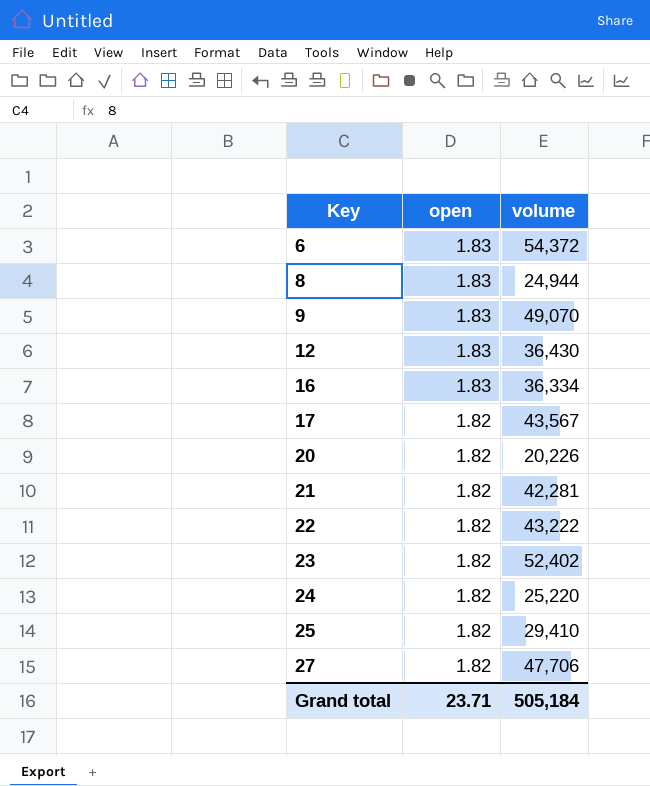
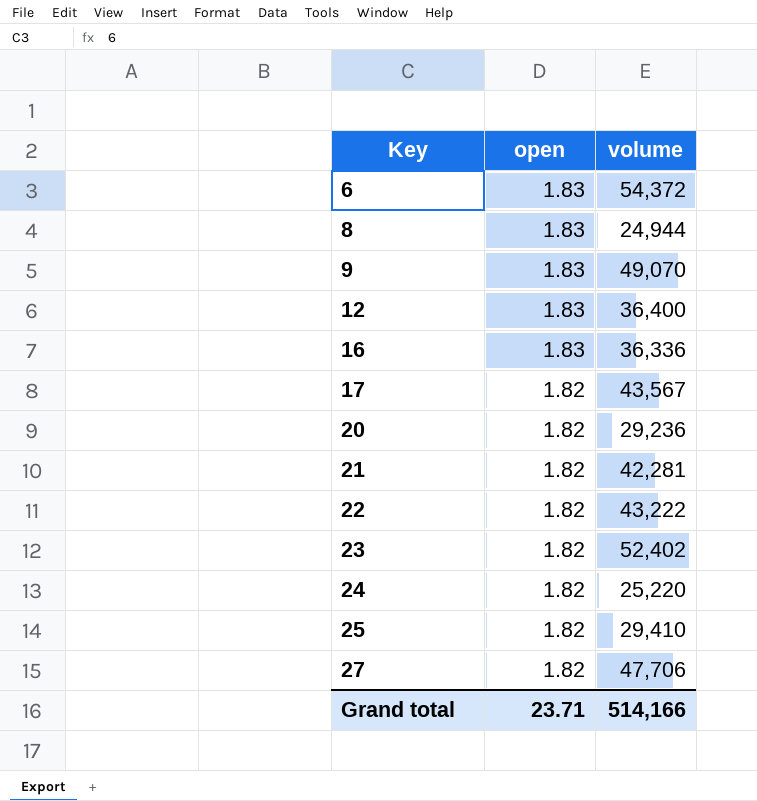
12 | volume: 36,430 -> 36,400
16 | volume: 36,334 -> 36,336
20 | volume: 20,226 -> 29,236
Grand total | volume: 505,184 -> 514,166

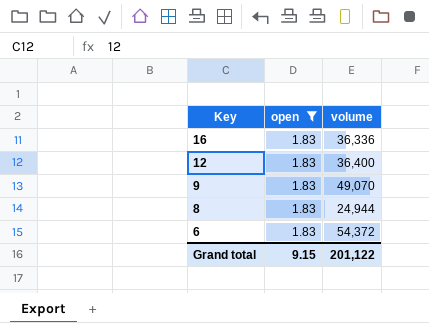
filter: none -> open = 1.83
row order: Key ascending -> Key descending
Grand total | open: 23.71 -> 9.15
Grand total | volume: 514,166 -> 201,122

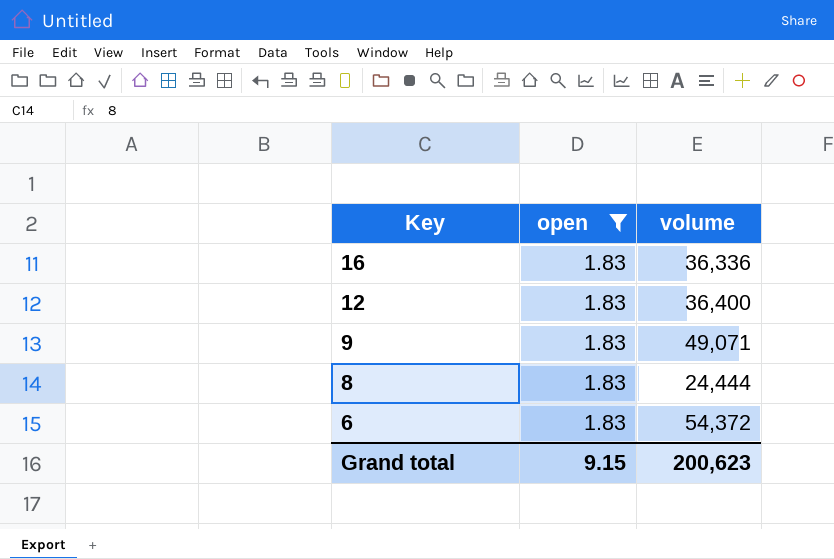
9 | volume: 49,070 -> 49,071
8 | volume: 24,944 -> 24,444
Grand total | volume: 201,122 -> 200,623

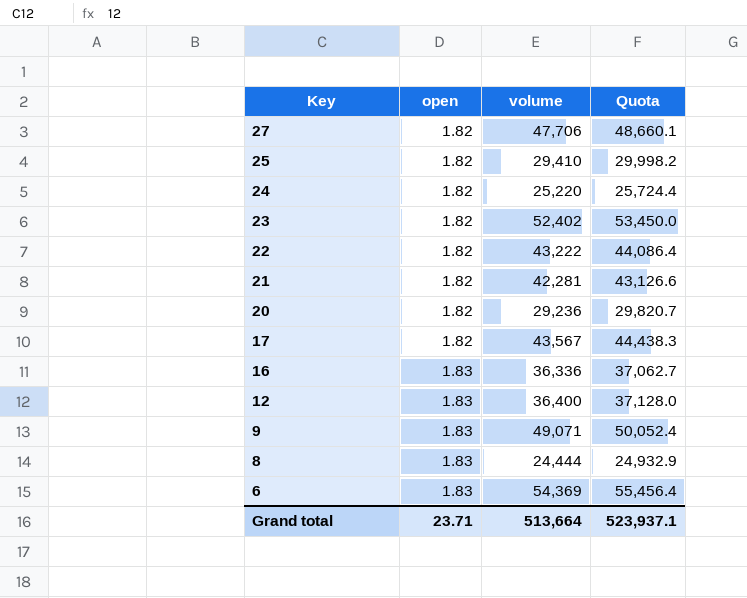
filter: open = 1.83 -> none
column Quota | formula: none -> [volume] * 1.02
6 | volume: 54,372 -> 54,369
Grand total | open: 9.15 -> 23.71
Grand total | volume: 200,623 -> 513,664

